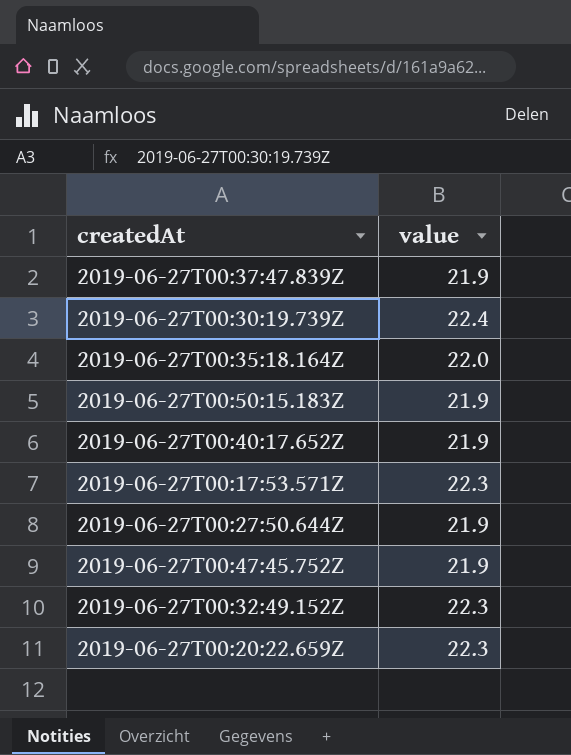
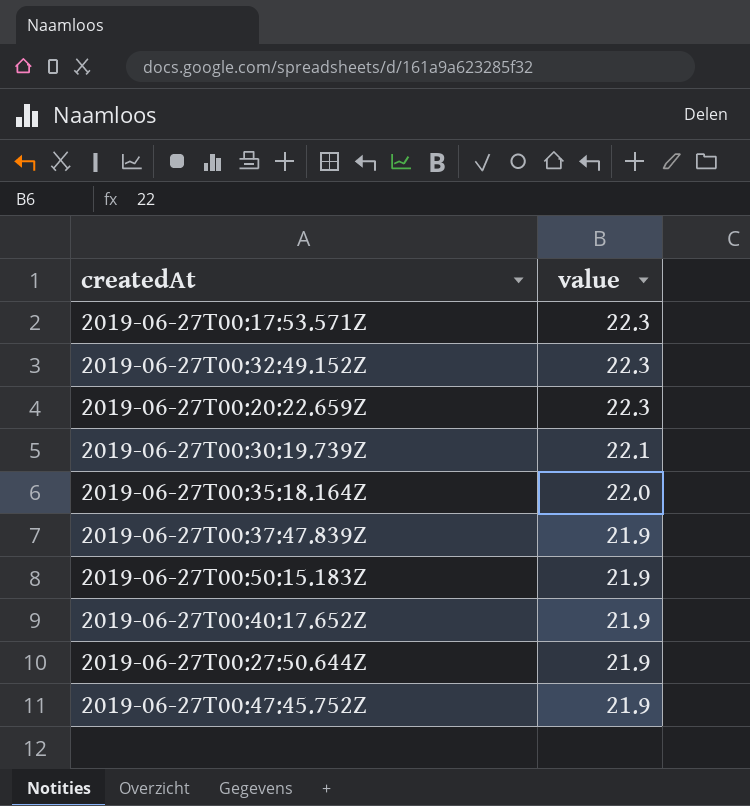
row order: none -> value descending
2019-06-27T00:30:19.739Z | value: 22.4 -> 22.1

